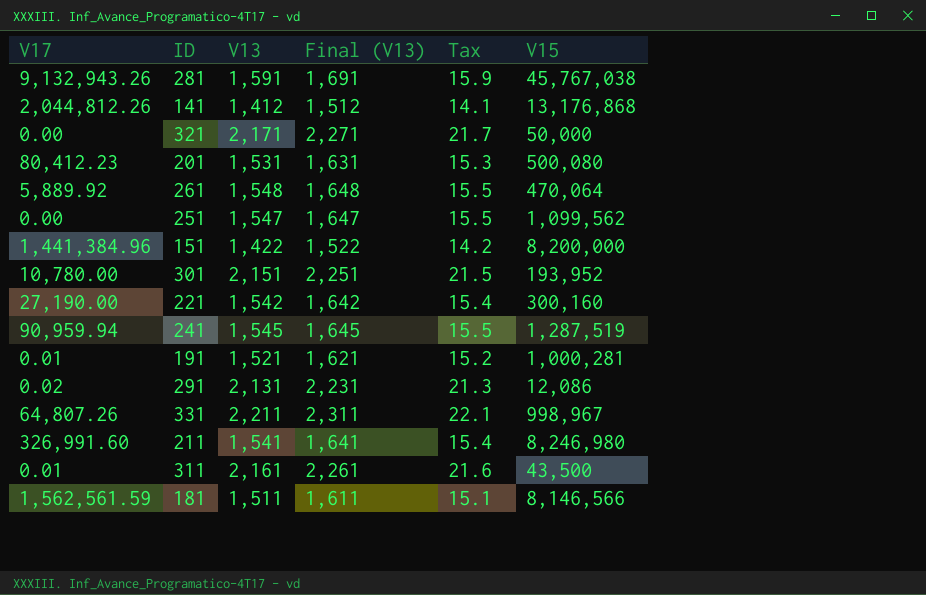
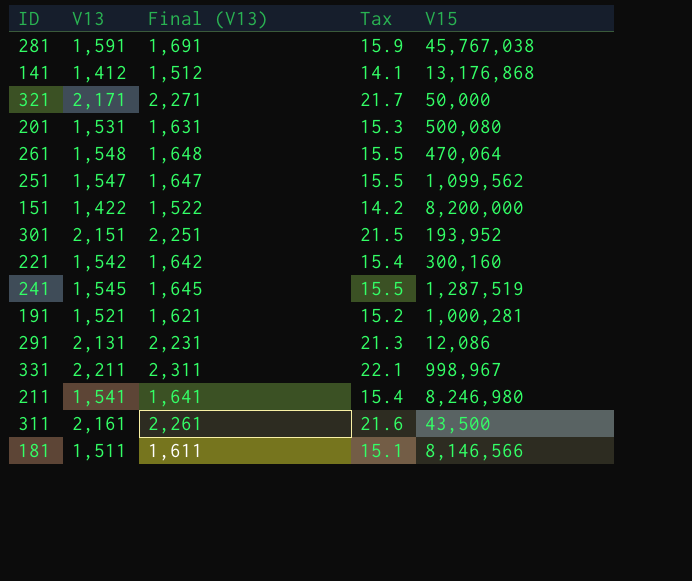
column V17 | position: 1 -> none

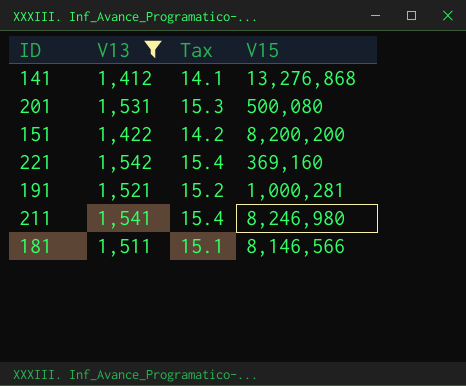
filter: none -> V13 <= 1,542
column Final (V13) | formula: [V13] + 100 -> none
141 | V15: 13,176,868 -> 13,276,868
151 | V15: 8,200,000 -> 8,200,200
221 | V15: 300,160 -> 369,160

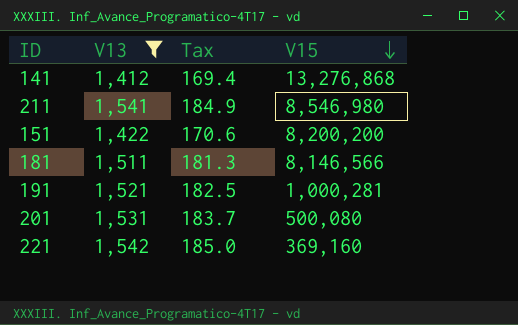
row order: none -> V15 descending
column Tax | formula: [V13] * 0.01 -> [V13] * 0.12
211 | V15: 8,246,980 -> 8,546,980

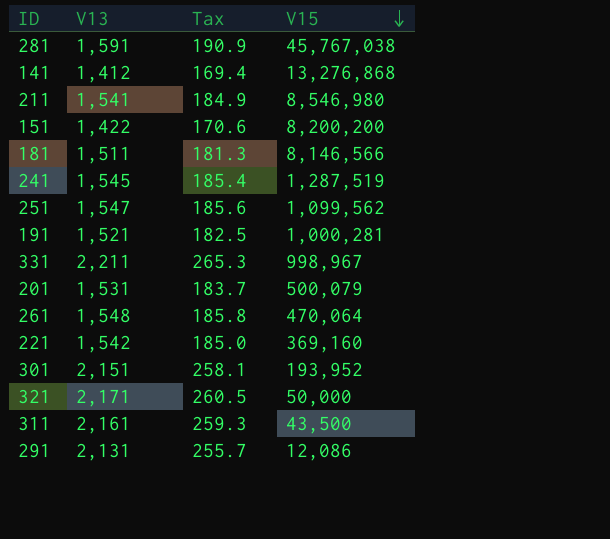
filter: V13 <= 1,542 -> none
201 | V15: 500,080 -> 500,079

